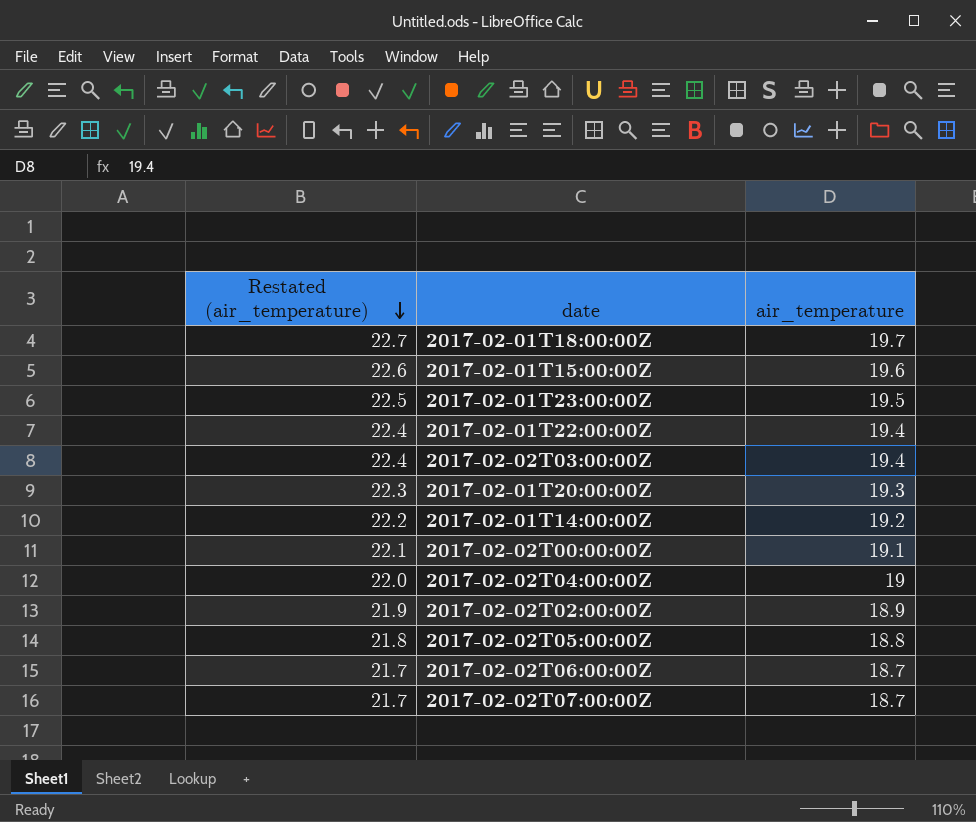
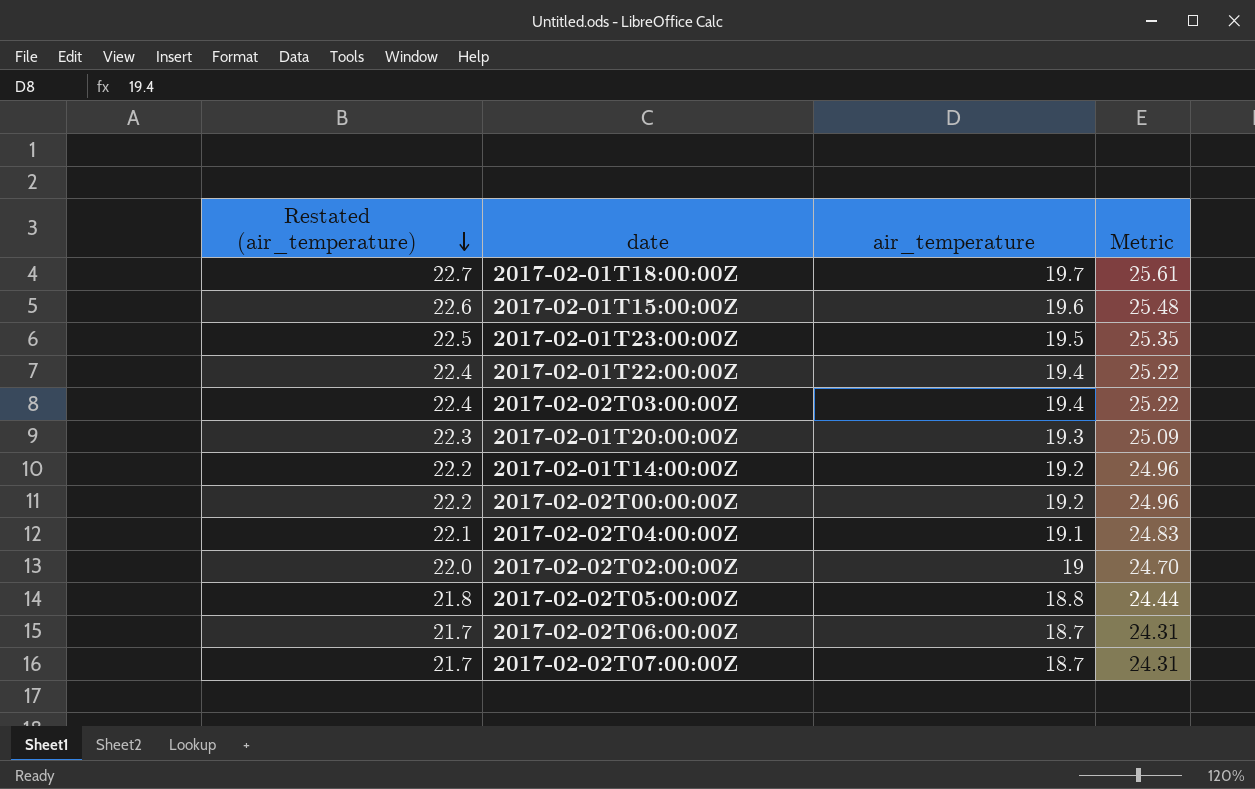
column Metric | formula: none -> [air_temperature] * 1.3
2017-02-02T00:00:00Z | Restated (air_temperature): 22.1 -> 22.2
2017-02-02T00:00:00Z | air_temperature: 19.1 -> 19.2
2017-02-02T04:00:00Z | Restated (air_temperature): 22.0 -> 22.1
2017-02-02T04:00:00Z | air_temperature: 19 -> 19.1
2017-02-02T02:00:00Z | Restated (air_temperature): 21.9 -> 22.0
2017-02-02T02:00:00Z | air_temperature: 18.9 -> 19

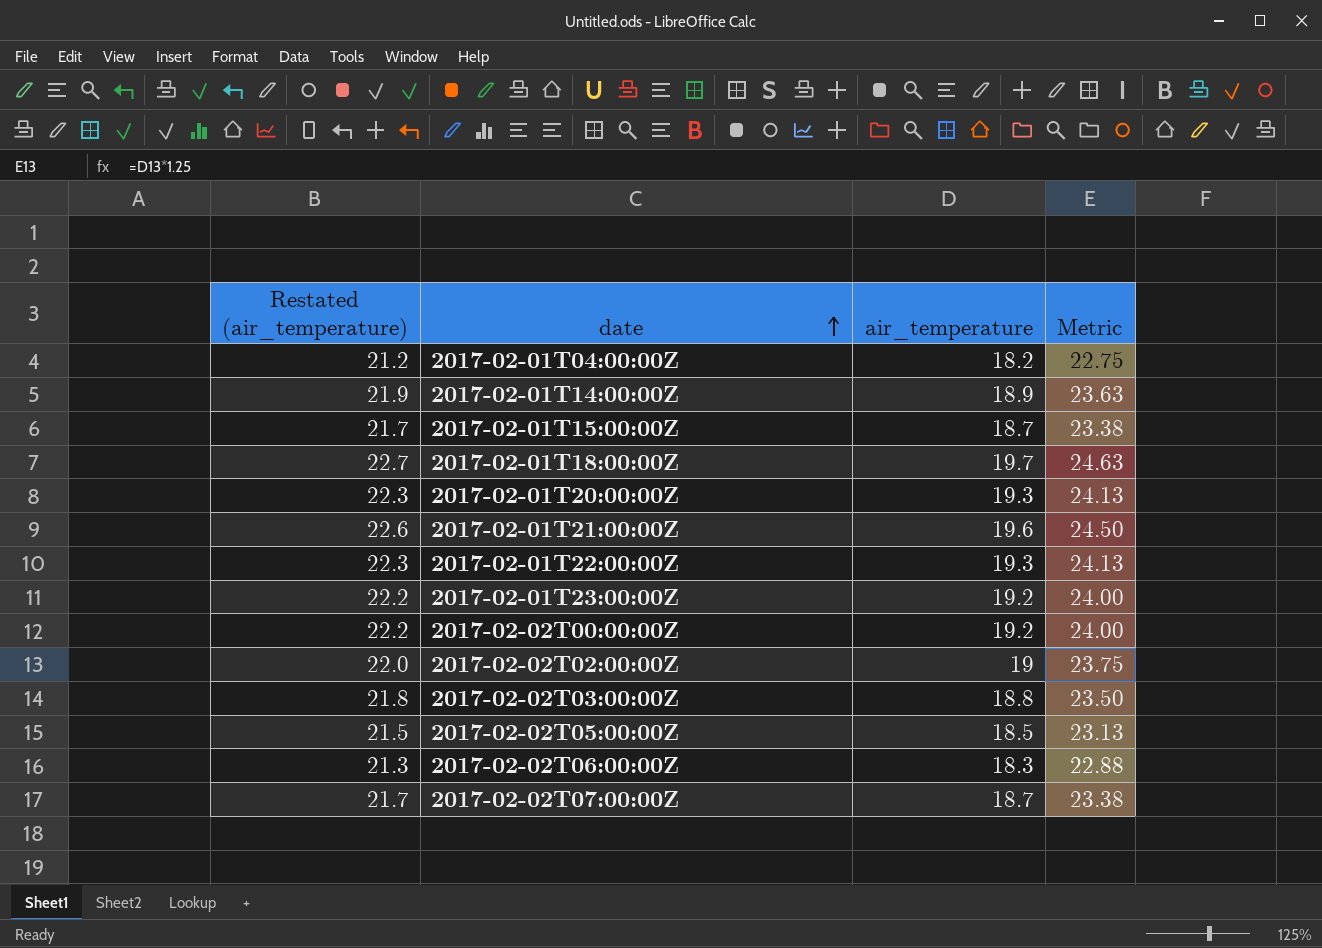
row order: Restated (air_temperature) descending -> date ascending
column Metric | formula: [air_temperature] * 1.3 -> [air_temperature] * 1.25
row 2017-02-02T04:00:00Z: 22.1 | 19.1 | 24.83 -> none
row 2017-02-01T04:00:00Z: none -> 21.2 | 18.2 | 22.75
2017-02-01T14:00:00Z | Restated (air_temperature): 22.2 -> 21.9
2017-02-01T14:00:00Z | air_temperature: 19.2 -> 18.9
2017-02-01T15:00:00Z | Restated (air_temperature): 22.6 -> 21.7
2017-02-01T15:00:00Z | air_temperature: 19.6 -> 18.7
row 2017-02-01T21:00:00Z: none -> 22.6 | 19.6 | 24.50
2017-02-01T22:00:00Z | Restated (air_temperature): 22.4 -> 22.3
2017-02-01T22:00:00Z | air_temperature: 19.4 -> 19.3
2017-02-01T23:00:00Z | Restated (air_temperature): 22.5 -> 22.2
2017-02-01T23:00:00Z | air_temperature: 19.5 -> 19.2
2017-02-02T03:00:00Z | Restated (air_temperature): 22.4 -> 21.8
2017-02-02T03:00:00Z | air_temperature: 19.4 -> 18.8
2017-02-02T05:00:00Z | Restated (air_temperature): 21.8 -> 21.5
2017-02-02T05:00:00Z | air_temperature: 18.8 -> 18.5
2017-02-02T06:00:00Z | Restated (air_temperature): 21.7 -> 21.3
2017-02-02T06:00:00Z | air_temperature: 18.7 -> 18.3

